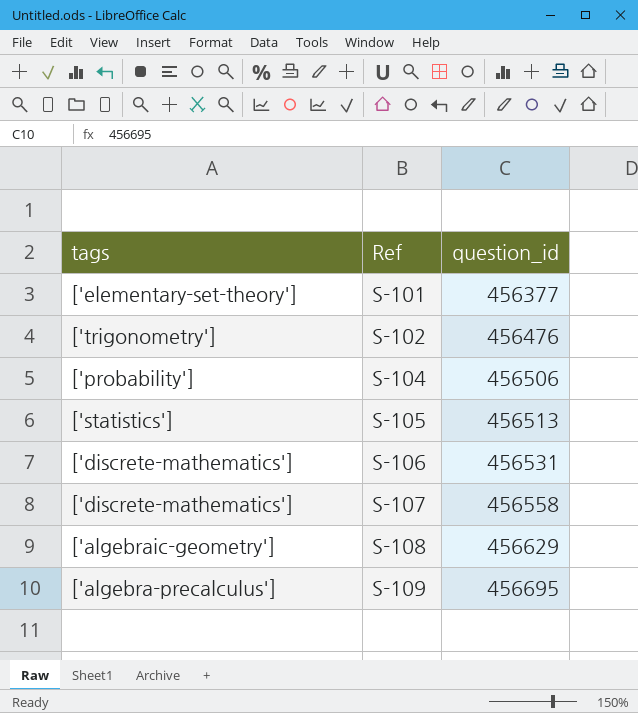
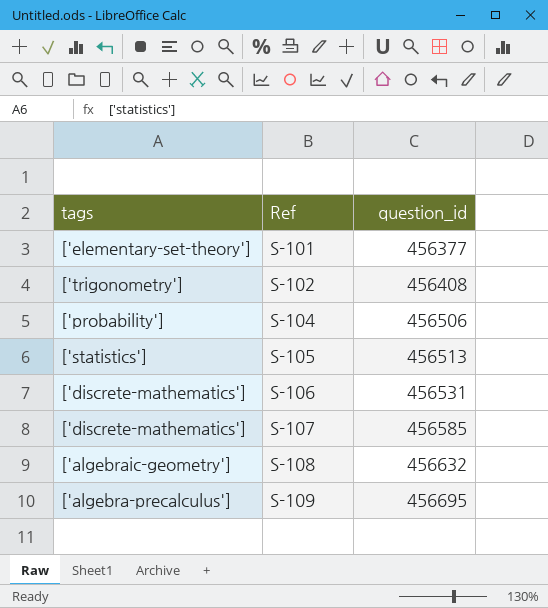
S-102 | question_id: 456476 -> 456408
S-107 | question_id: 456558 -> 456585
S-108 | question_id: 456629 -> 456632

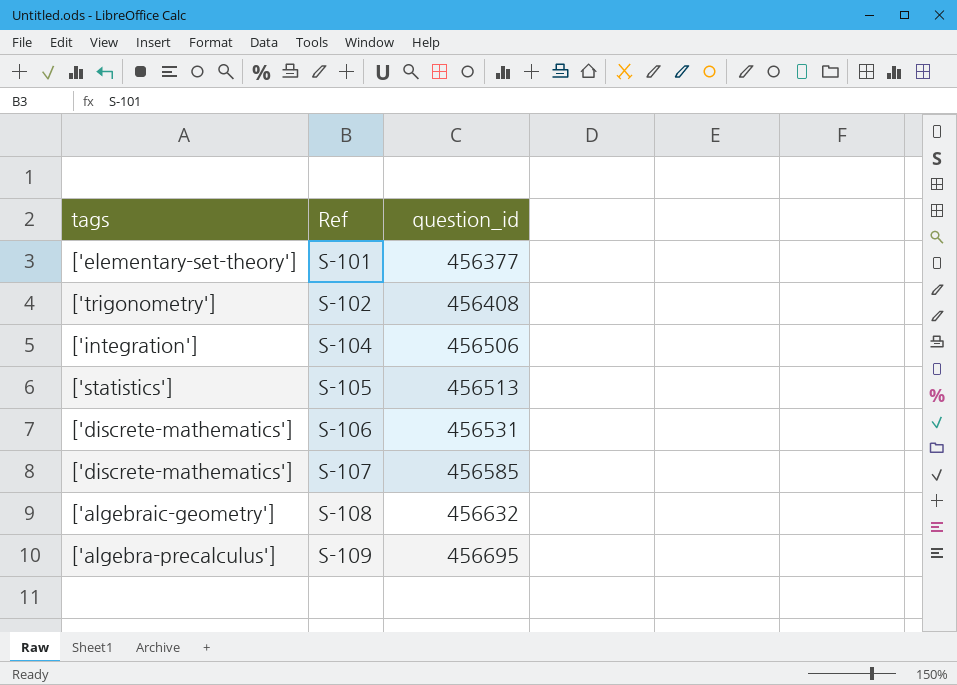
S-104 | tags: ['probability'] -> ['integration']

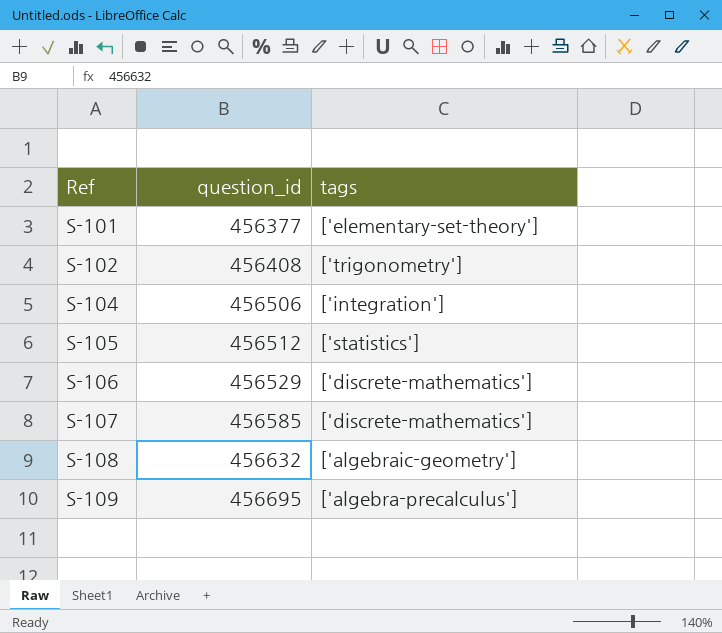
column tags | position: 1 -> 3
S-105 | question_id: 456513 -> 456512
S-106 | question_id: 456531 -> 456529

